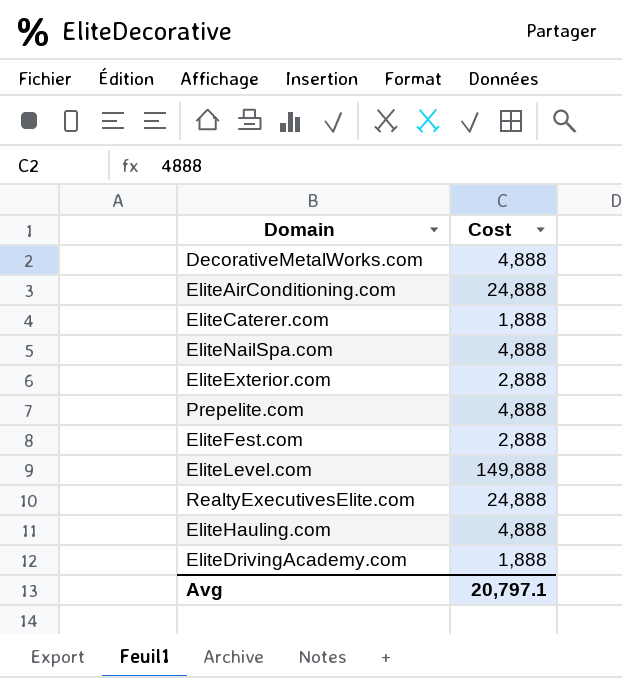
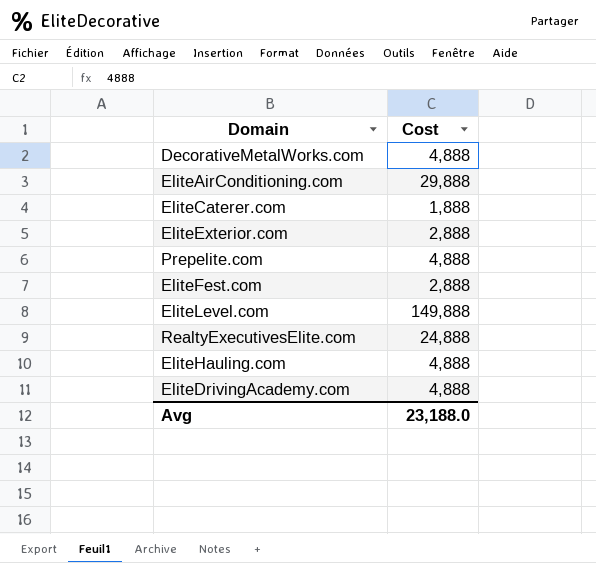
row EliteNailSpa.com: 4,888 -> none
EliteAirConditioning.com | Cost: 24,888 -> 29,888
EliteDrivingAcademy.com | Cost: 1,888 -> 4,888
Avg | Cost: 20,797.1 -> 23,188.0

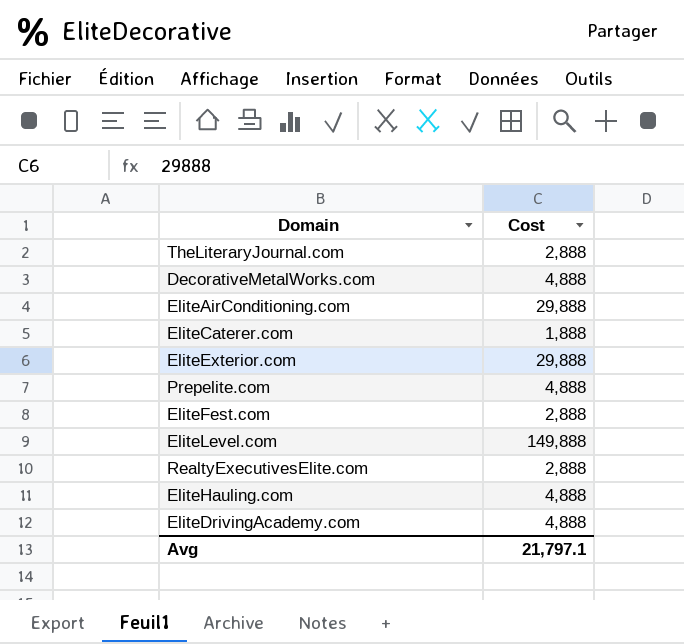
row TheLiteraryJournal.com: none -> 2,888
EliteExterior.com | Cost: 2,888 -> 29,888
RealtyExecutivesElite.com | Cost: 24,888 -> 2,888
Avg | Cost: 23,188.0 -> 21,797.1

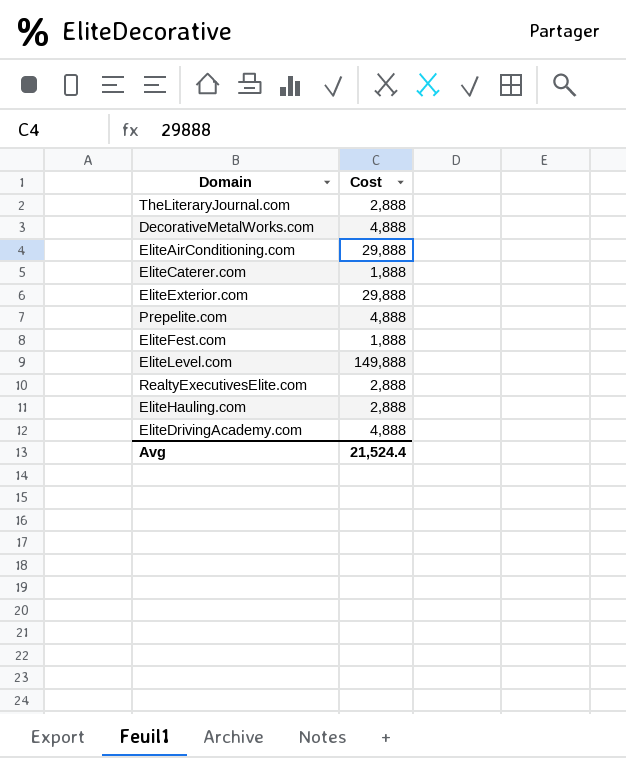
EliteFest.com | Cost: 2,888 -> 1,888
EliteHauling.com | Cost: 4,888 -> 2,888
Avg | Cost: 21,797.1 -> 21,524.4

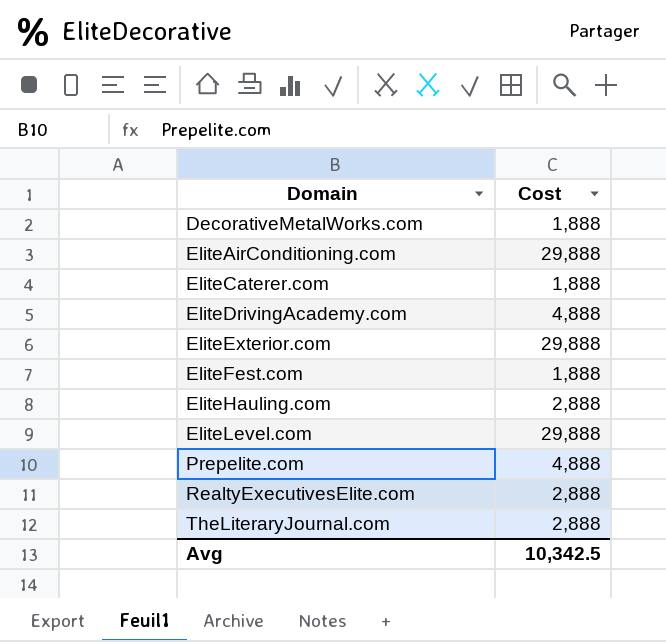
row order: none -> Domain ascending
DecorativeMetalWorks.com | Cost: 4,888 -> 1,888
EliteLevel.com | Cost: 149,888 -> 29,888
Avg | Cost: 21,524.4 -> 10,342.5

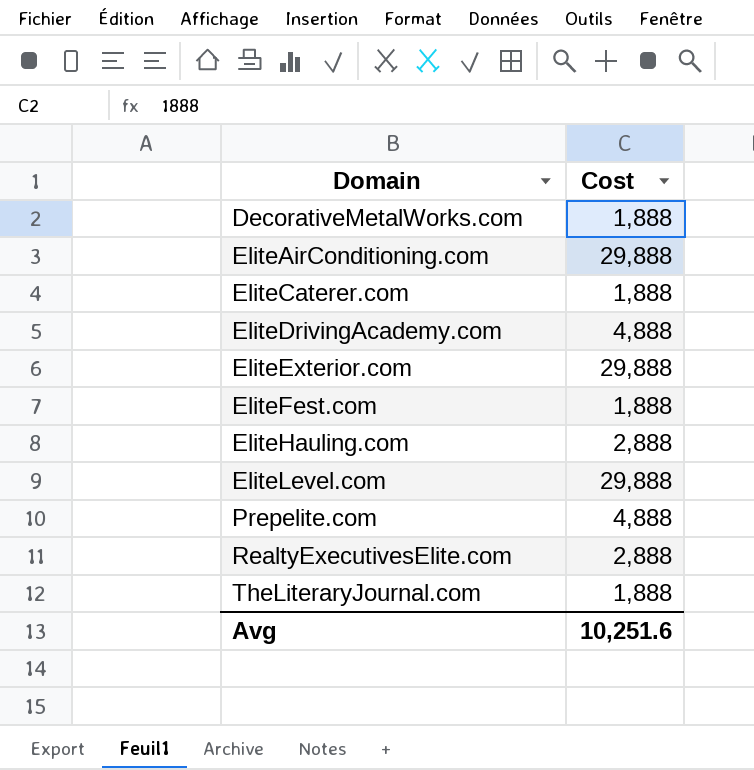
TheLiteraryJournal.com | Cost: 2,888 -> 1,888
Avg | Cost: 10,342.5 -> 10,251.6

